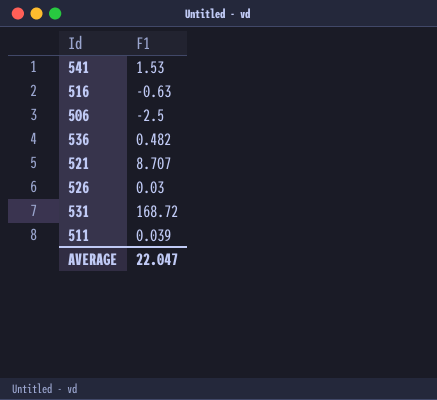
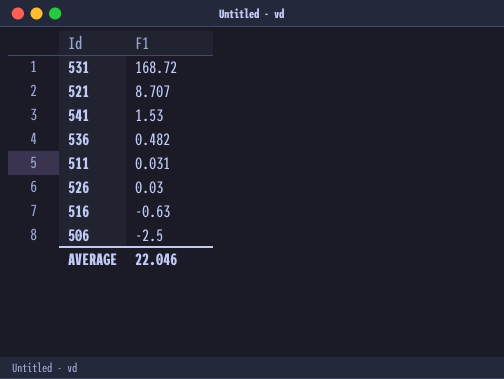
row order: none -> F1 descending
511 | F1: 0.039 -> 0.031
AVERAGE | F1: 22.047 -> 22.046

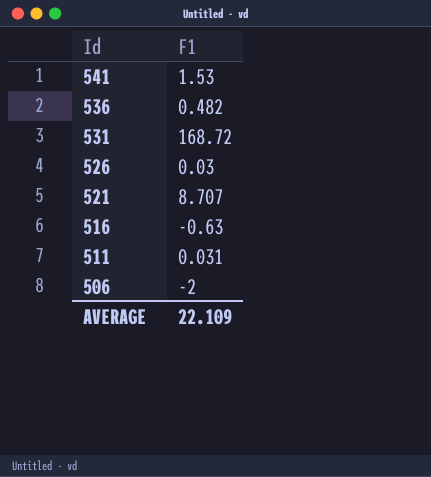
row order: F1 descending -> Id descending
506 | F1: -2.5 -> -2
AVERAGE | F1: 22.046 -> 22.109

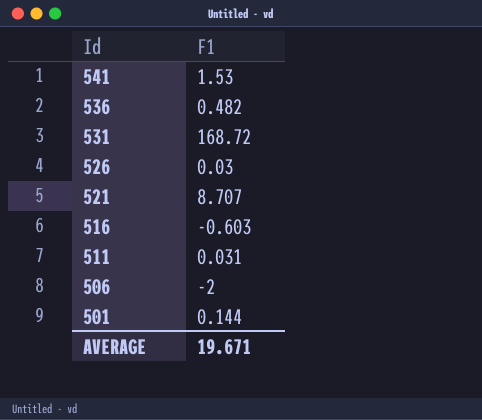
516 | F1: -0.63 -> -0.603
row 501: none -> 0.144
AVERAGE | F1: 22.109 -> 19.671

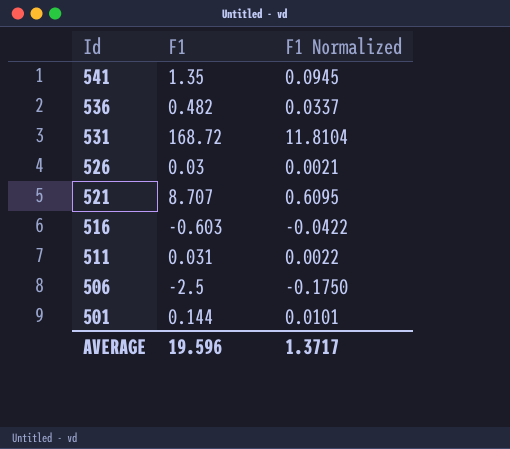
column F1 Normalized | formula: none -> [F1] * 0.07
541 | F1: 1.53 -> 1.35
506 | F1: -2 -> -2.5
AVERAGE | F1: 19.671 -> 19.596

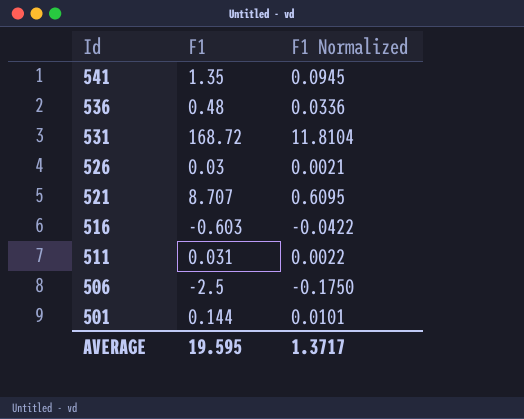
536 | F1: 0.482 -> 0.48
536 | F1 Normalized: 0.0337 -> 0.0336
AVERAGE | F1: 19.596 -> 19.595

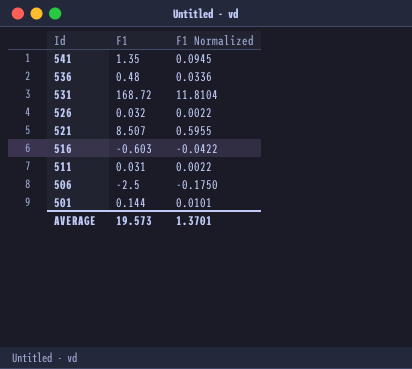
526 | F1: 0.03 -> 0.032
526 | F1 Normalized: 0.0021 -> 0.0022
521 | F1: 8.707 -> 8.507
521 | F1 Normalized: 0.6095 -> 0.5955
AVERAGE | F1: 19.595 -> 19.573
AVERAGE | F1 Normalized: 1.3717 -> 1.3701

